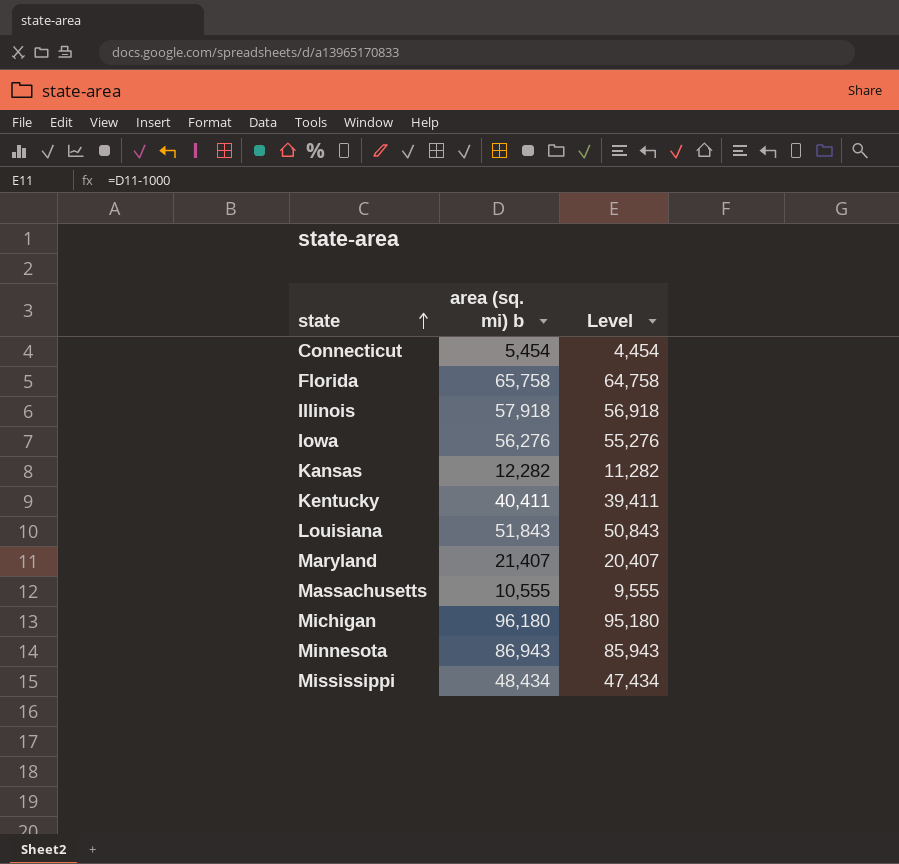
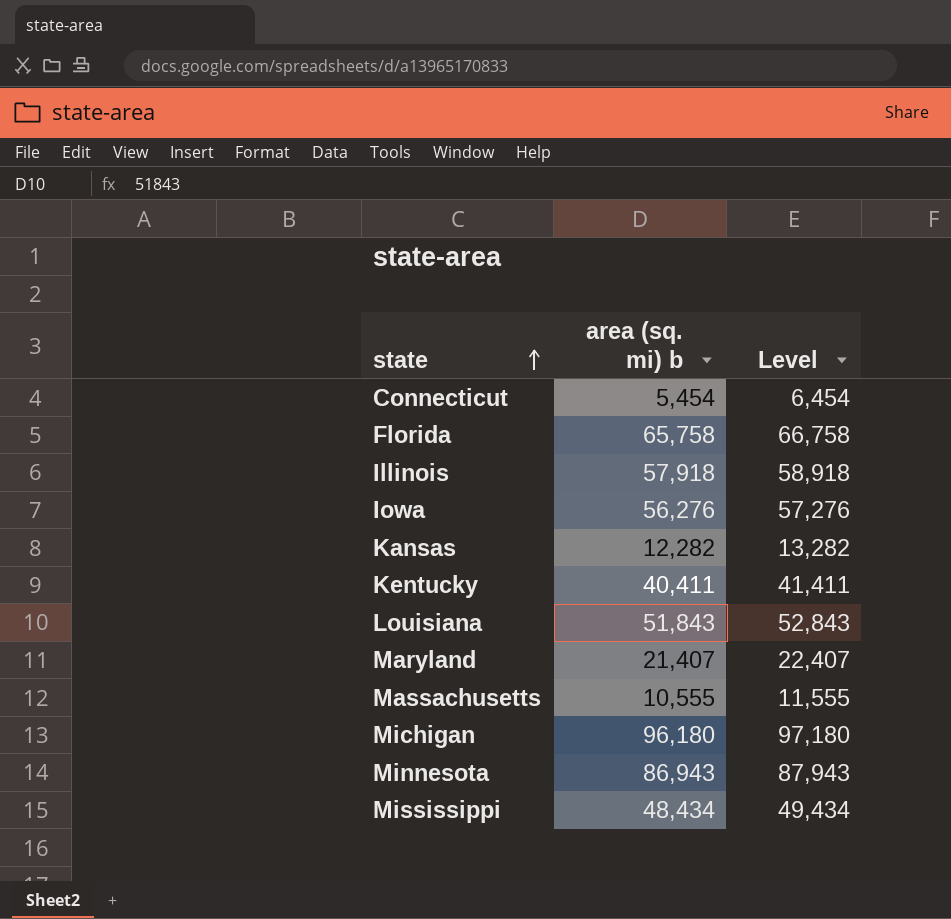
column Level | formula: [area (sq. mi) b] - 1000 -> [area (sq. mi) b] + 1000

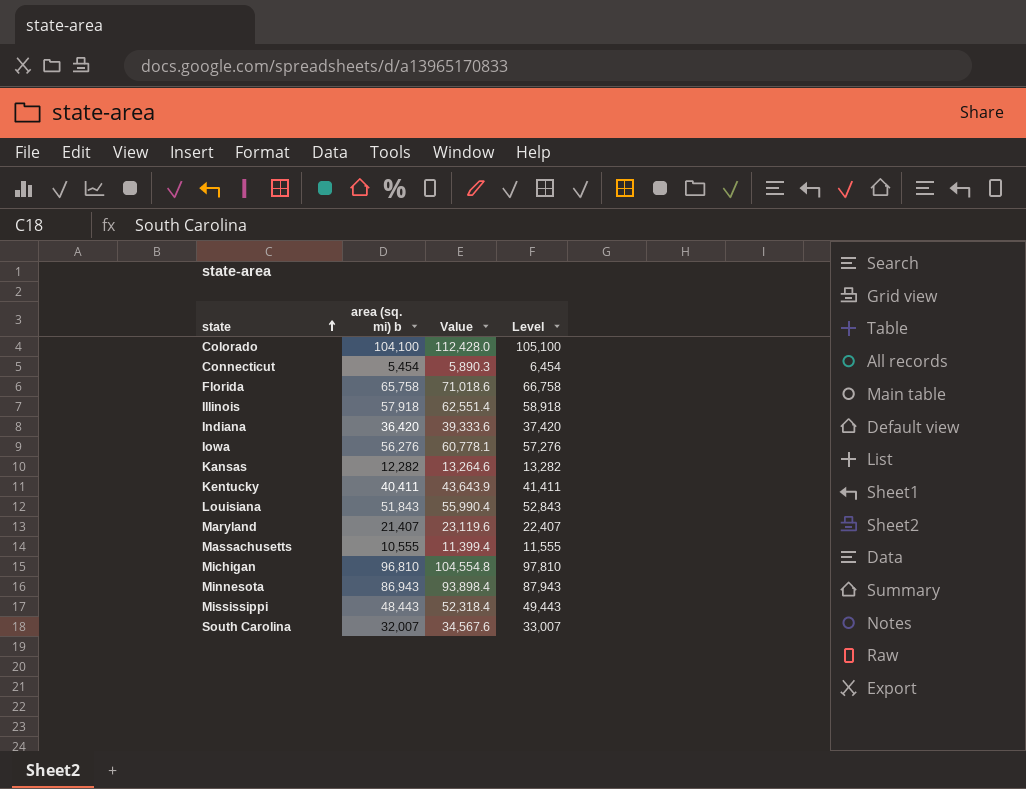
column Value | formula: none -> [area (sq. mi) b] * 1.08
row Colorado: none -> 104,100 | 112,428.0 | 105,100
row Indiana: none -> 36,420 | 39,333.6 | 37,420
Michigan | area (sq. mi) b: 96,180 -> 96,810
Michigan | Level: 97,180 -> 97,810
Mississippi | area (sq. mi) b: 48,434 -> 48,443
Mississippi | Level: 49,434 -> 49,443
row South Carolina: none -> 32,007 | 34,567.6 | 33,007

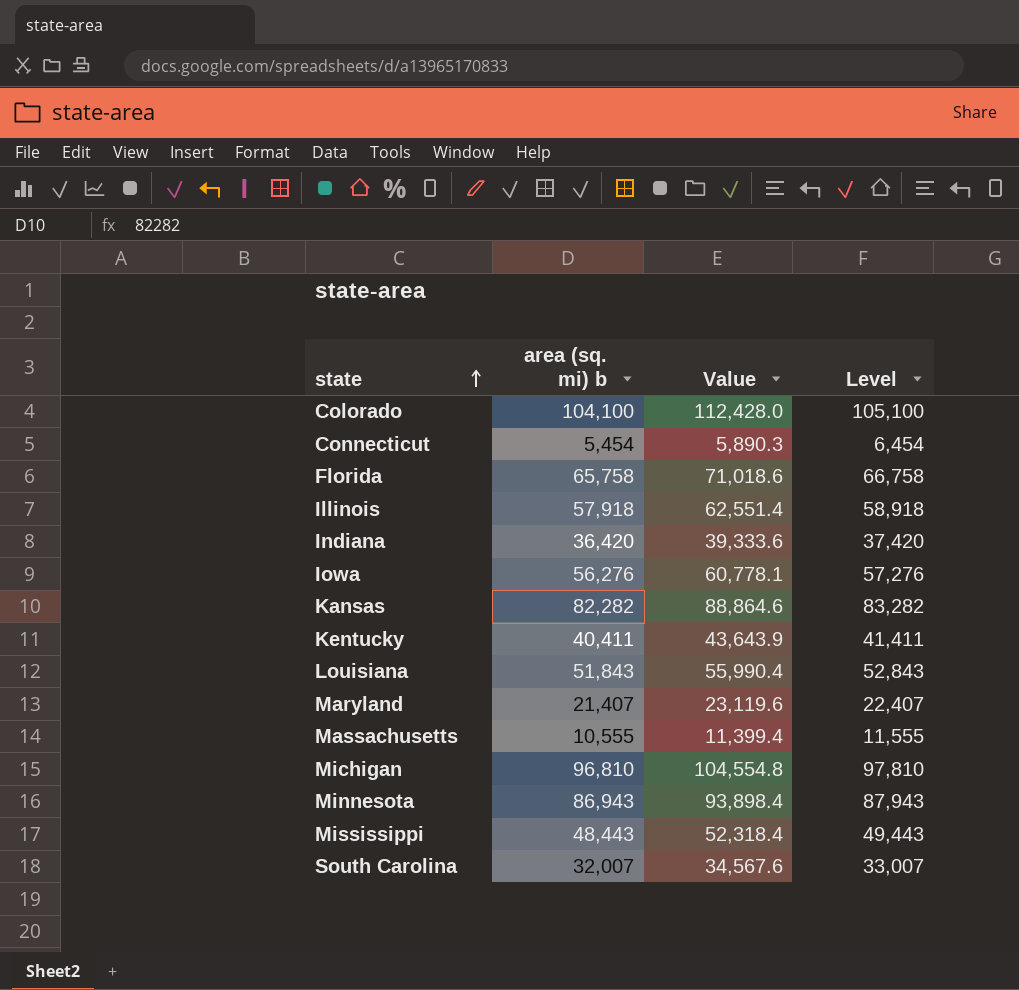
Kansas | area (sq. mi) b: 12,282 -> 82,282
Kansas | Value: 13,264.6 -> 88,864.6
Kansas | Level: 13,282 -> 83,282

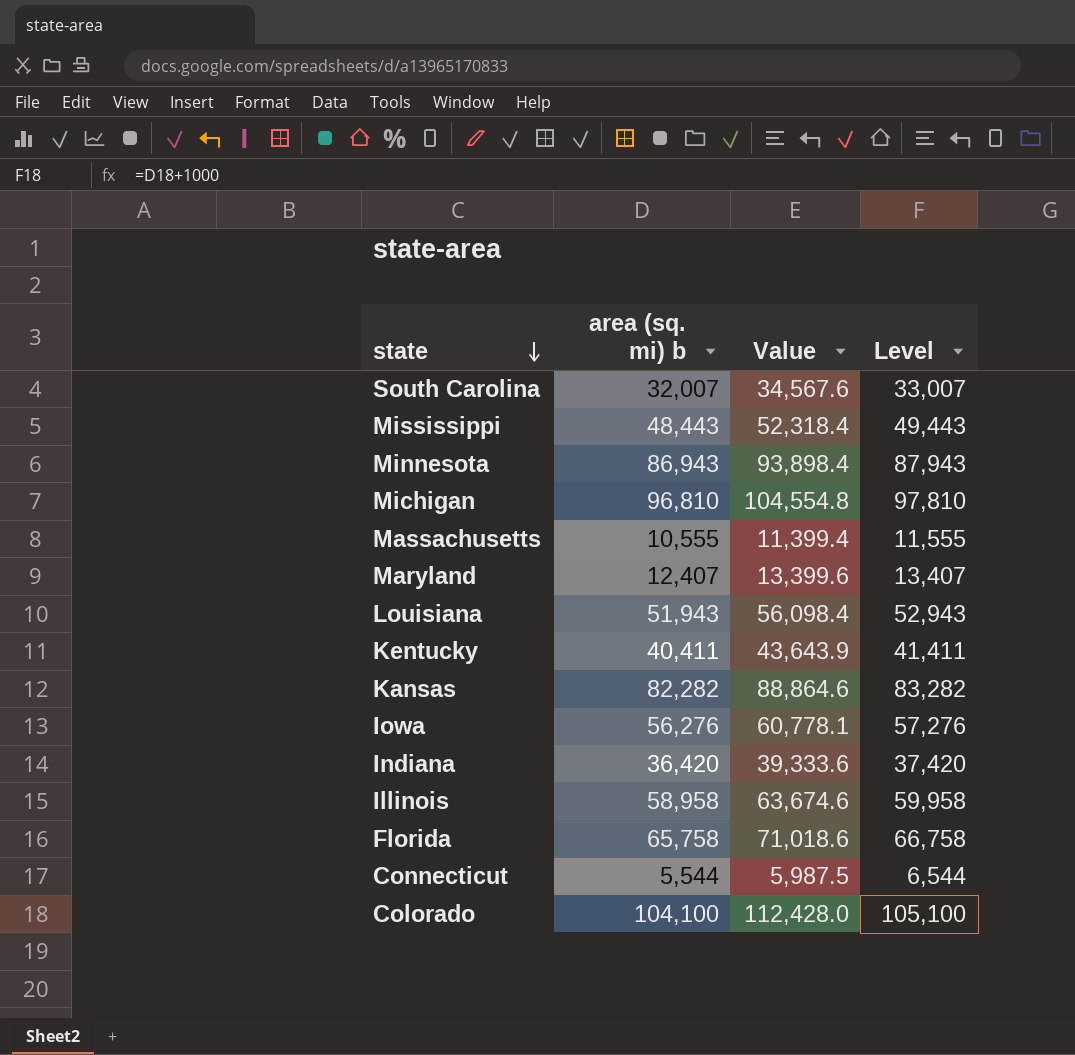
row order: state ascending -> state descending
Maryland | area (sq. mi) b: 21,407 -> 12,407
Maryland | Value: 23,119.6 -> 13,399.6
Maryland | Level: 22,407 -> 13,407
Louisiana | area (sq. mi) b: 51,843 -> 51,943
Louisiana | Value: 55,990.4 -> 56,098.4
Louisiana | Level: 52,843 -> 52,943
Illinois | area (sq. mi) b: 57,918 -> 58,958
Illinois | Value: 62,551.4 -> 63,674.6
Illinois | Level: 58,918 -> 59,958
Connecticut | area (sq. mi) b: 5,454 -> 5,544
Connecticut | Value: 5,890.3 -> 5,987.5
Connecticut | Level: 6,454 -> 6,544

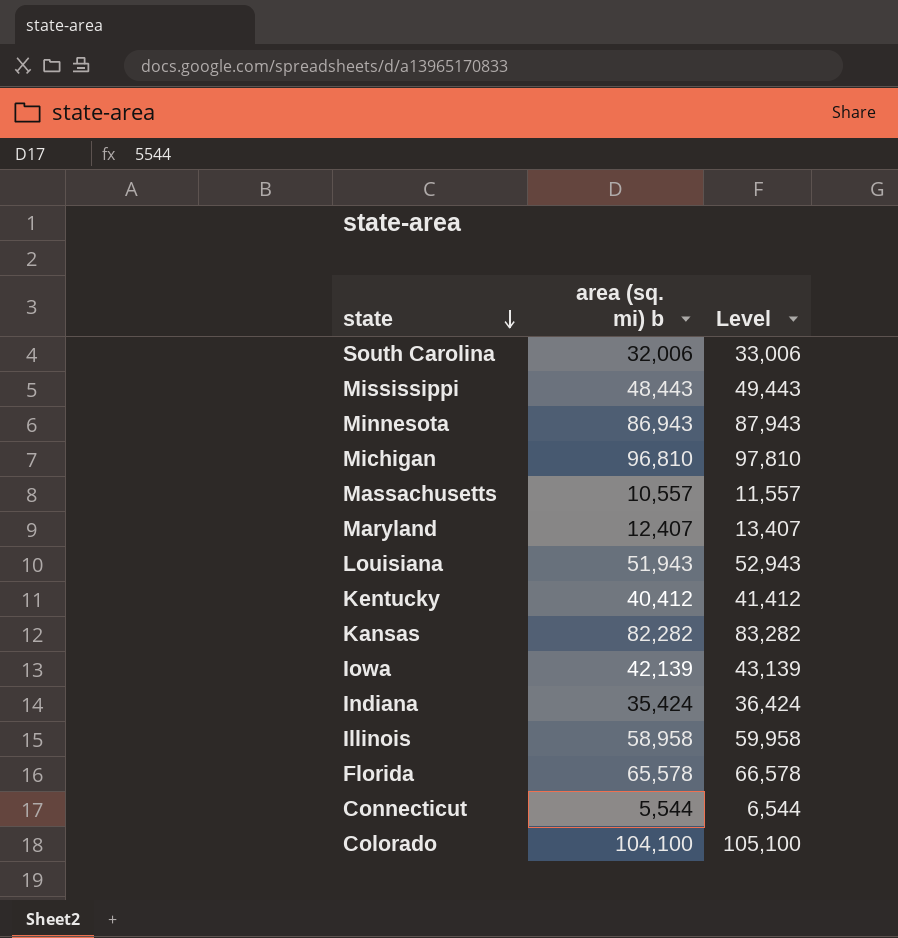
column Value | formula: [area (sq. mi) b] * 1.08 -> none
South Carolina | area (sq. mi) b: 32,007 -> 32,006
South Carolina | Level: 33,007 -> 33,006
Massachusetts | area (sq. mi) b: 10,555 -> 10,557
Massachusetts | Level: 11,555 -> 11,557
Kentucky | area (sq. mi) b: 40,411 -> 40,412
Kentucky | Level: 41,411 -> 41,412
Iowa | area (sq. mi) b: 56,276 -> 42,139
Iowa | Level: 57,276 -> 43,139
Indiana | area (sq. mi) b: 36,420 -> 35,424
Indiana | Level: 37,420 -> 36,424
Florida | area (sq. mi) b: 65,758 -> 65,578
Florida | Level: 66,758 -> 66,578

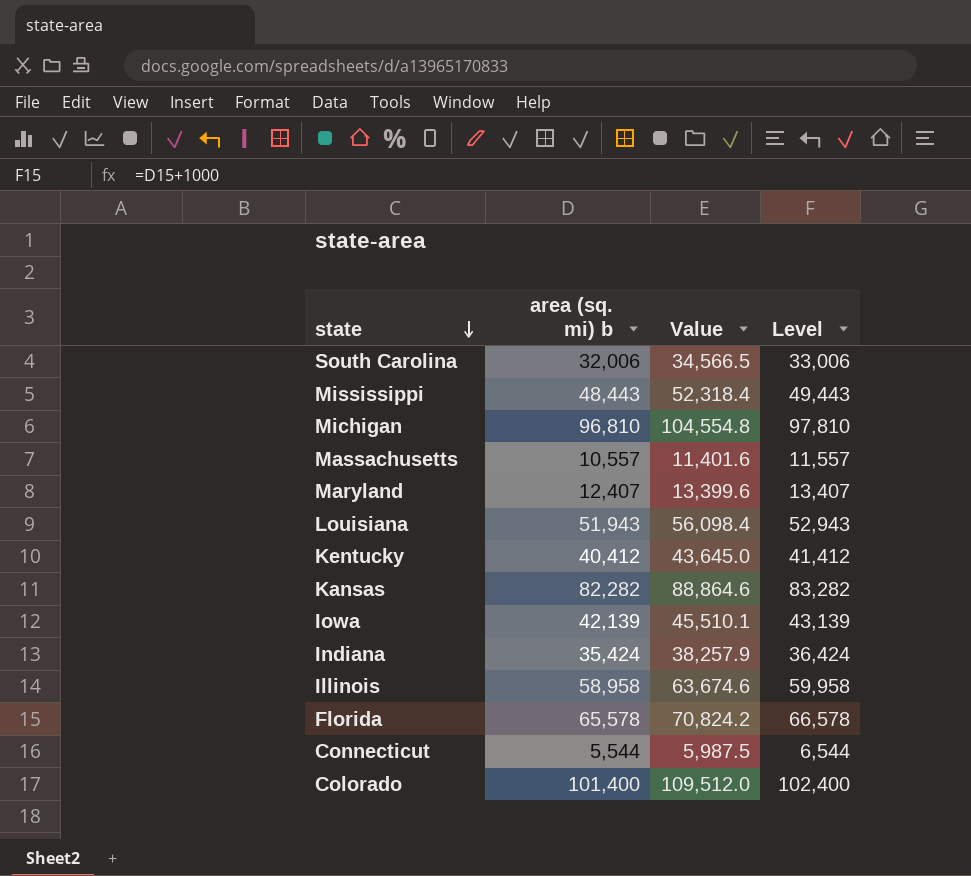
column Value | formula: none -> [area (sq. mi) b] * 1.08
row Minnesota: 86,943 | 87,943 -> none
Colorado | area (sq. mi) b: 104,100 -> 101,400
Colorado | Level: 105,100 -> 102,400

